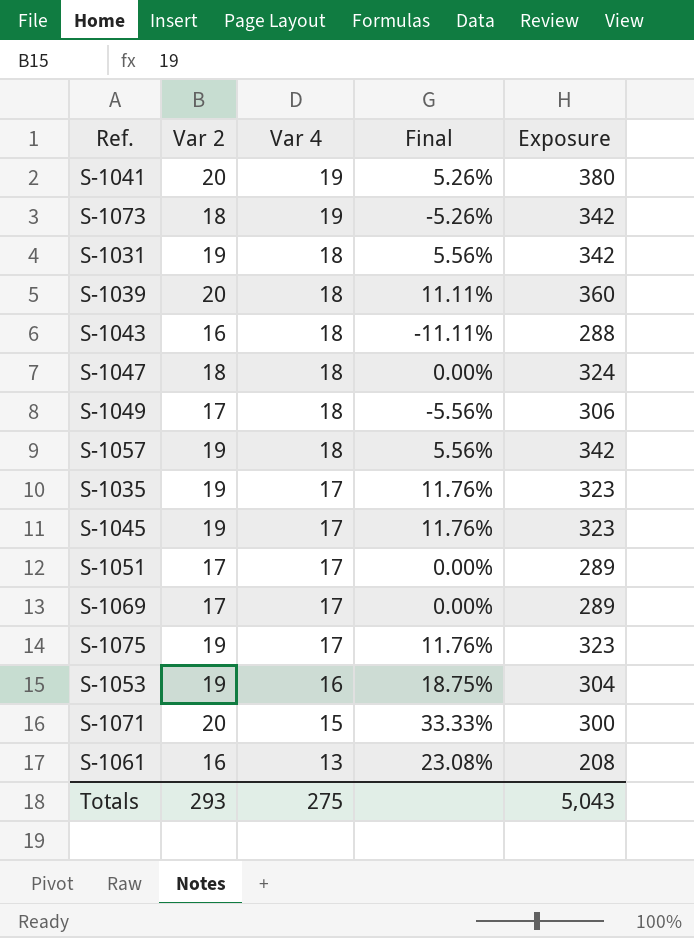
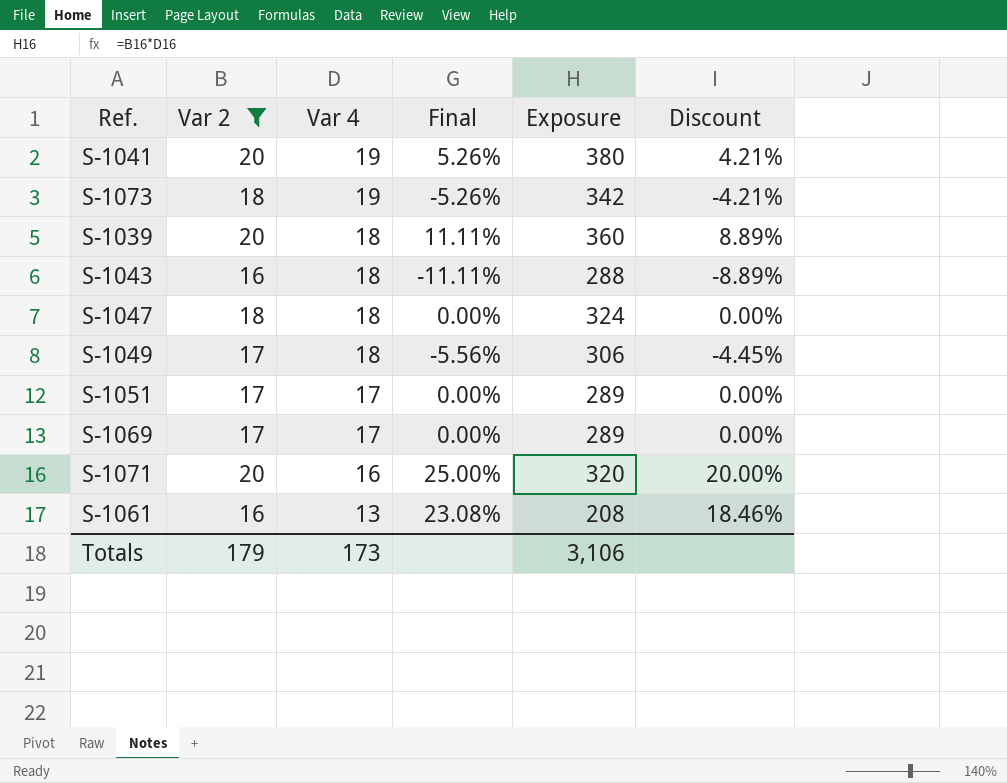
filter: none -> Var 2 != 19
column Discount | formula: none -> [Final] * 0.8
S-1071 | Var 4: 15 -> 16
S-1071 | Final: 33.33% -> 25.00%
S-1071 | Exposure: 300 -> 320
Totals | Var 2: 293 -> 179
Totals | Var 4: 275 -> 173
Totals | Exposure: 5,043 -> 3,106

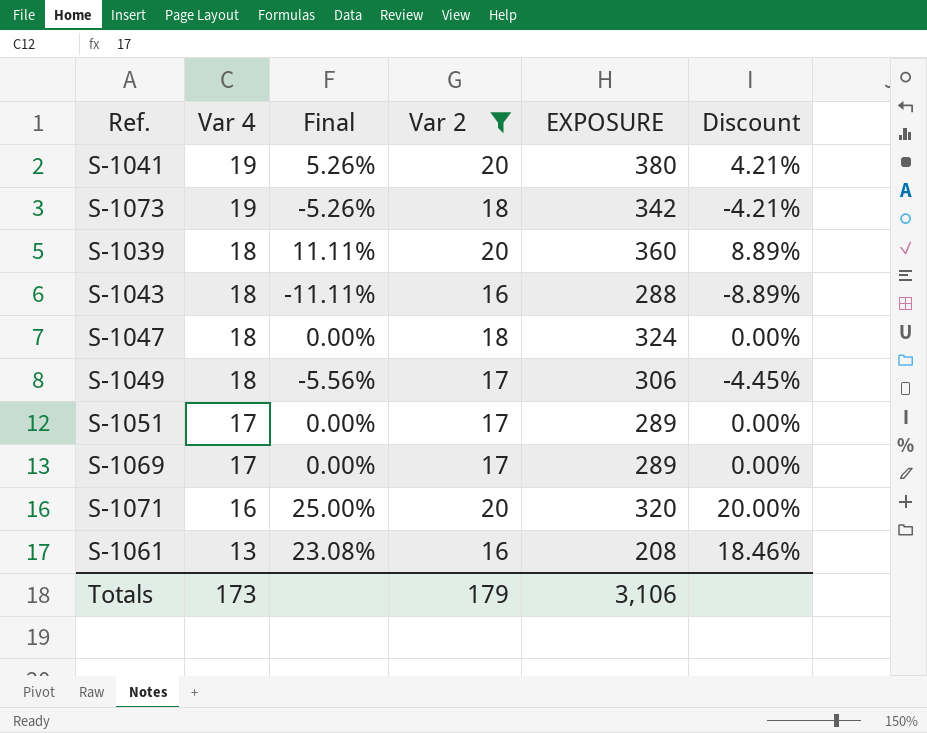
column Var 2 | position: 2 -> 4
column name: Exposure -> EXPOSURE

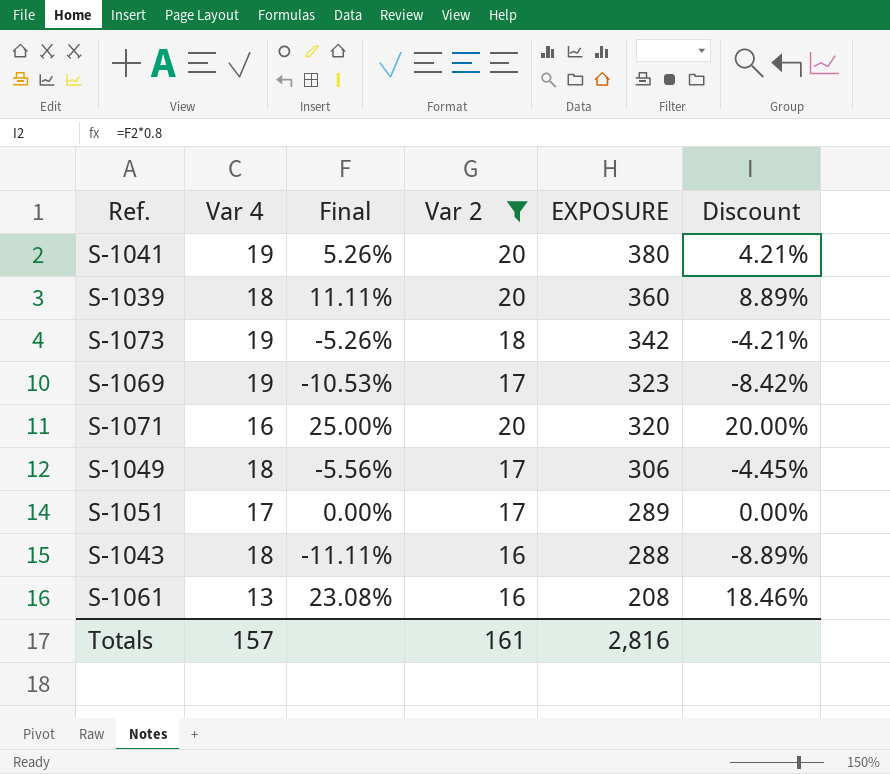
row order: Var 4 descending -> EXPOSURE descending
row S-1047: 18 | 0.00% | 18 | 324 | 0.00% -> none
S-1069 | Var 4: 17 -> 19
S-1069 | Final: 0.00% -> -10.53%
S-1069 | EXPOSURE: 289 -> 323
S-1069 | Discount: 0.00% -> -8.42%
Totals | Var 4: 173 -> 157
Totals | Var 2: 179 -> 161
Totals | EXPOSURE: 3,106 -> 2,816

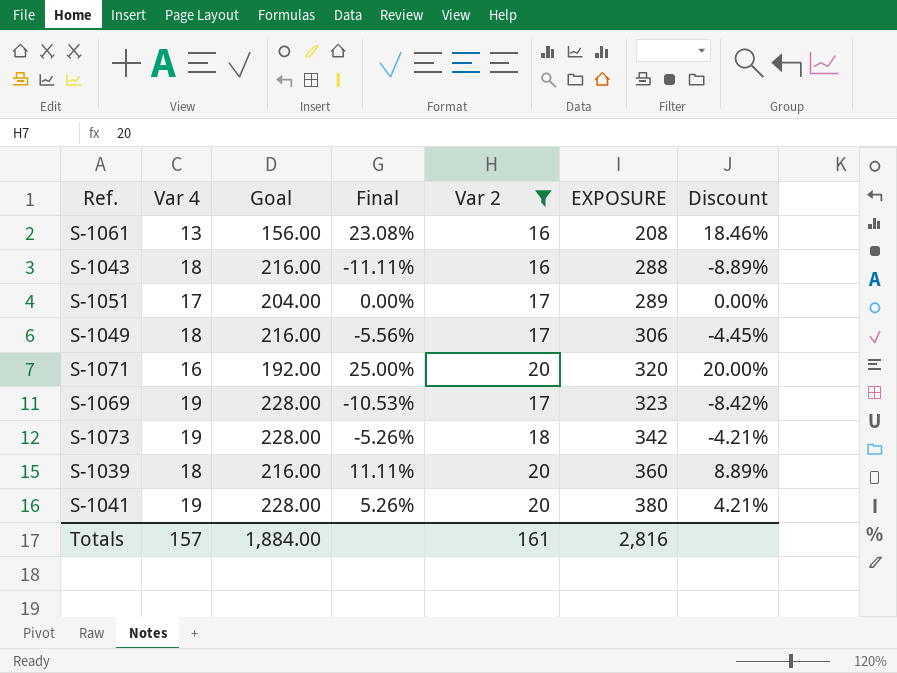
row order: EXPOSURE descending -> EXPOSURE ascending
column Goal | formula: none -> [Var 4] * 12

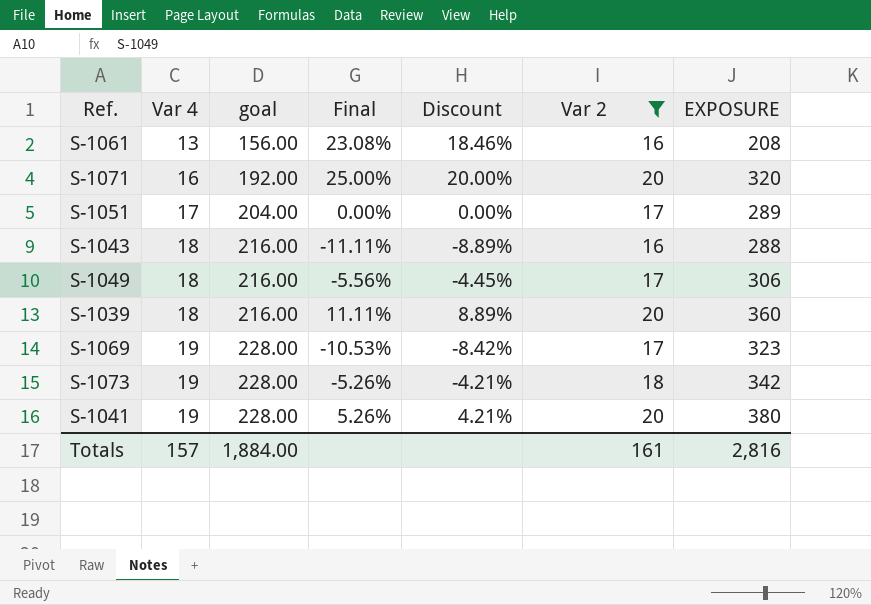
row order: EXPOSURE ascending -> Var 4 ascending
column name: Goal -> goal
column Discount | position: 7 -> 5

